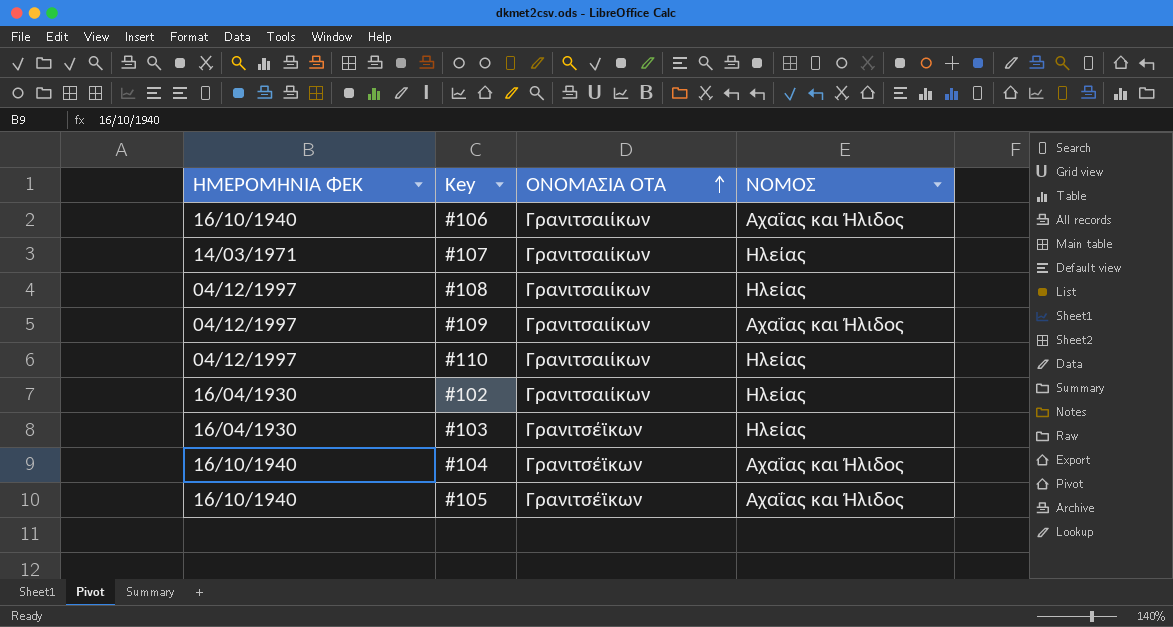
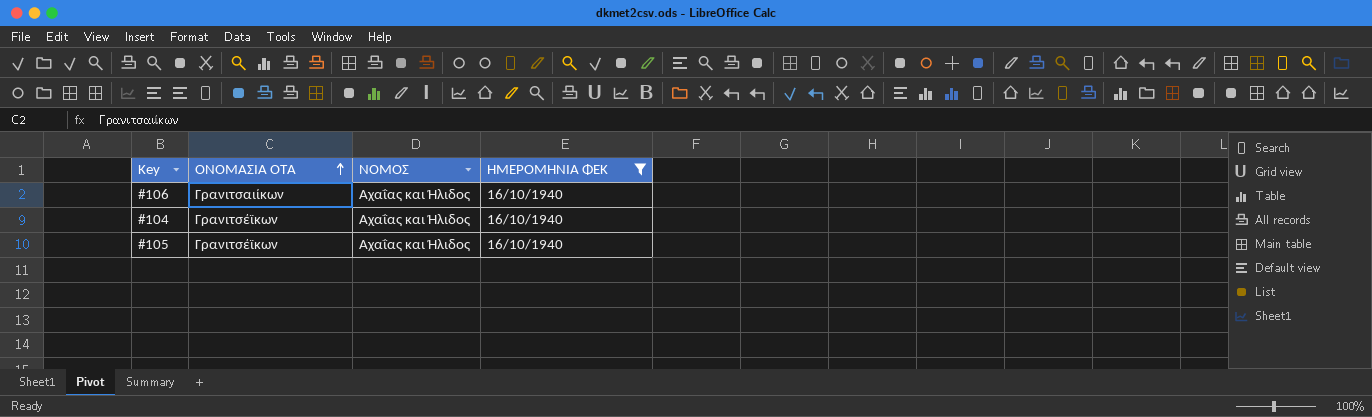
filter: none -> ΗΜΕΡΟΜΗΝΙΑ ΦΕΚ = 16/10/1940
column ΗΜΕΡΟΜΗΝΙΑ ΦΕΚ | position: 1 -> 4

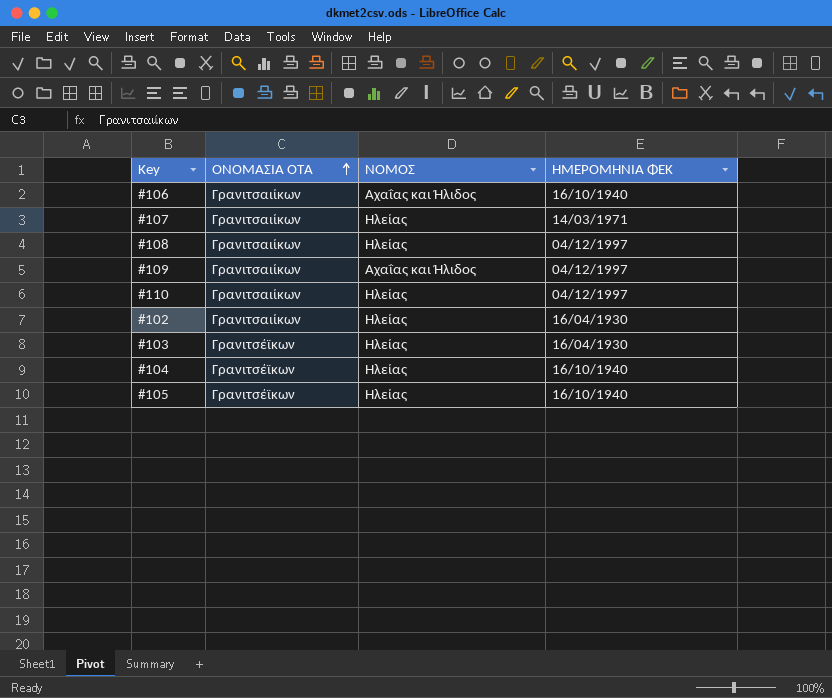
filter: ΗΜΕΡΟΜΗΝΙΑ ΦΕΚ = 16/10/1940 -> none
#104 | ΝΟΜΟΣ: Αχαΐας και Ήλιδος -> Ηλείας
#105 | ΝΟΜΟΣ: Αχαΐας και Ήλιδος -> Ηλείας

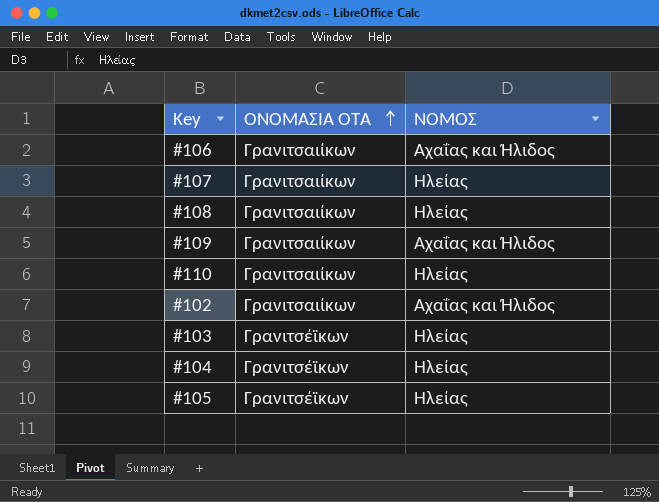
column ΗΜΕΡΟΜΗΝΙΑ ΦΕΚ | position: 4 -> none
#102 | ΝΟΜΟΣ: Ηλείας -> Αχαΐας και Ήλιδος

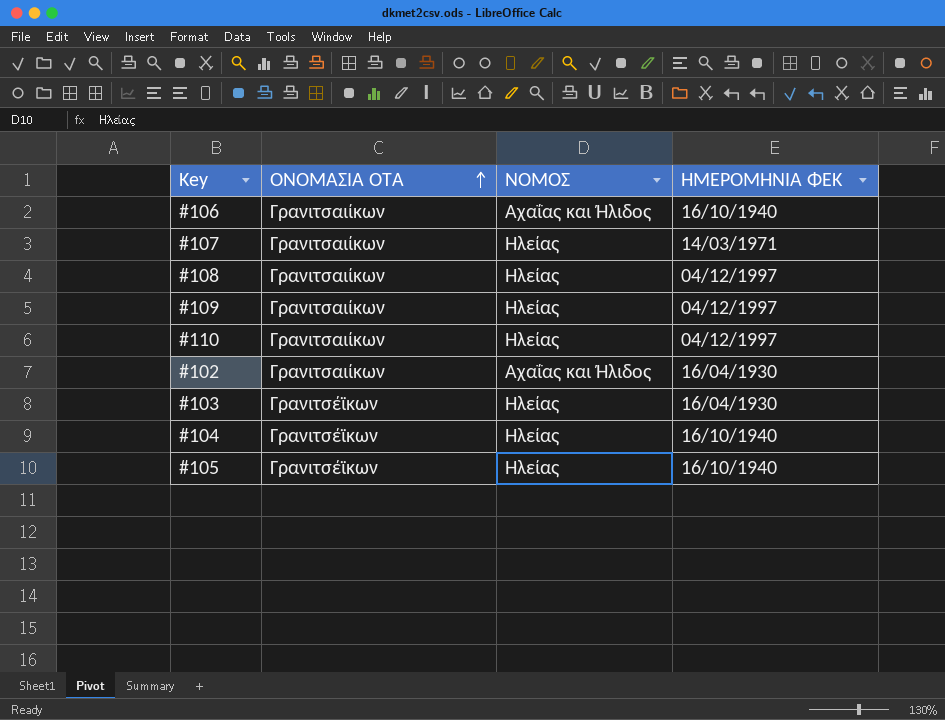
column ΗΜΕΡΟΜΗΝΙΑ ΦΕΚ | position: none -> 4
#109 | ΝΟΜΟΣ: Αχαΐας και Ήλιδος -> Ηλείας

